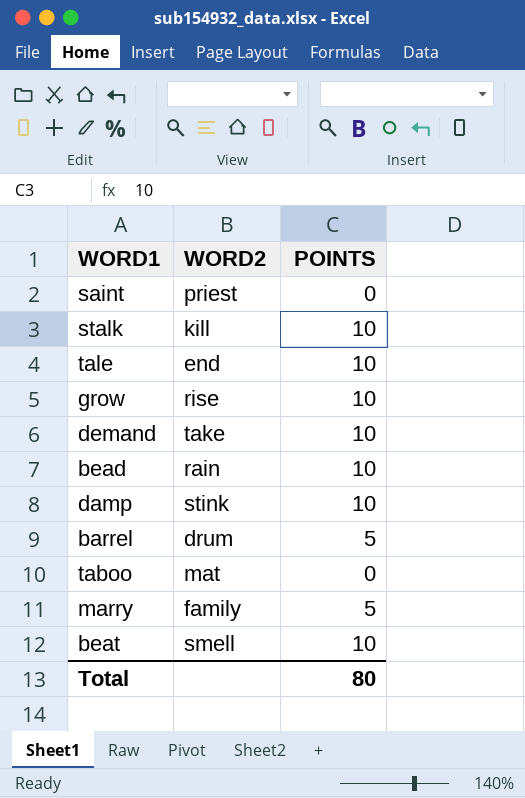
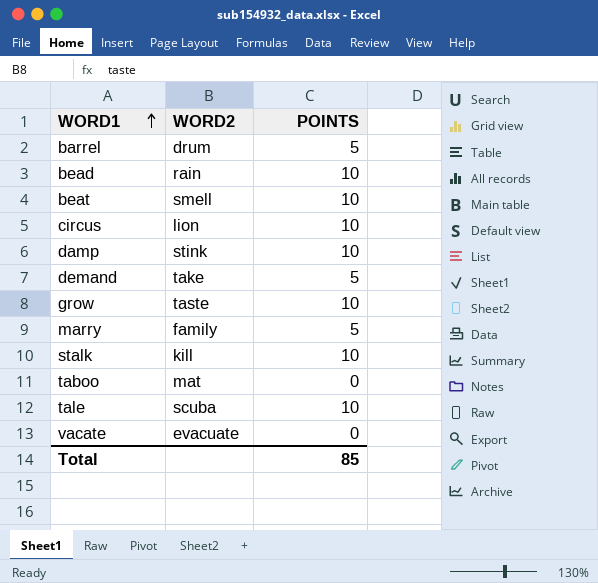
row order: none -> WORD1 ascending
row saint: priest | 0 -> none
row circus: none -> lion | 10
demand | POINTS: 10 -> 5
grow | WORD2: rise -> taste
tale | WORD2: end -> scuba
row vacate: none -> evacuate | 0
Total | POINTS: 80 -> 85

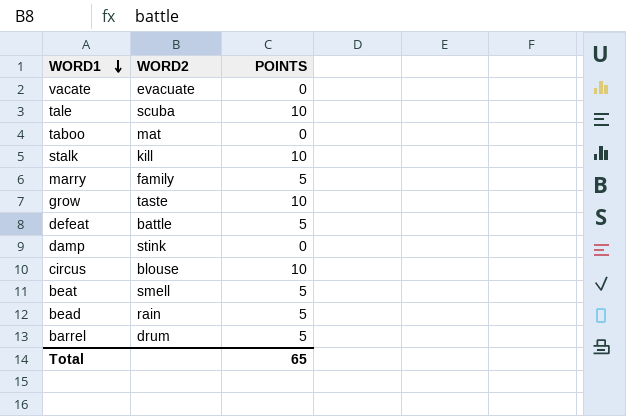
row order: WORD1 ascending -> WORD1 descending
row demand: take | 5 -> none
row defeat: none -> battle | 5
damp | POINTS: 10 -> 0
circus | WORD2: lion -> blouse
beat | POINTS: 10 -> 5
bead | POINTS: 10 -> 5
Total | POINTS: 85 -> 65

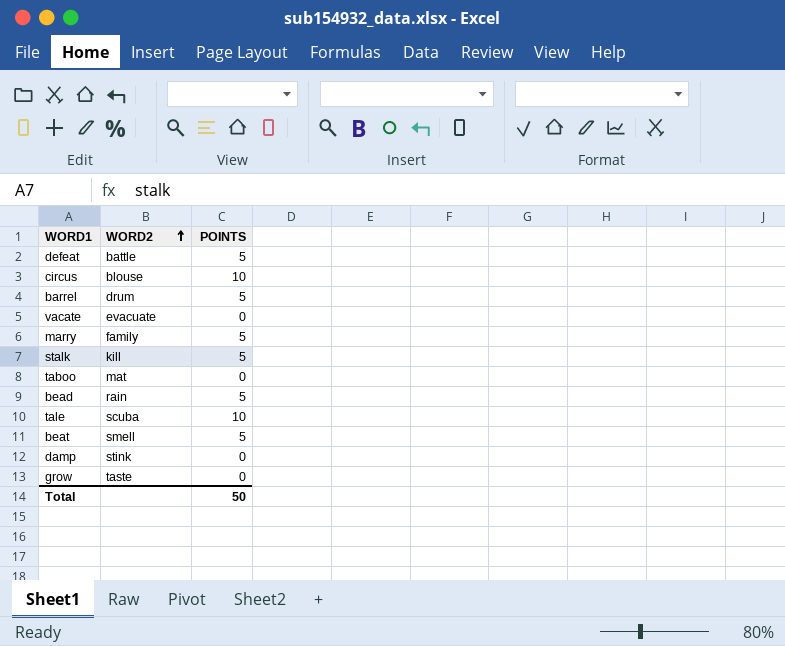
row order: WORD1 descending -> WORD2 ascending
stalk | POINTS: 10 -> 5
grow | POINTS: 10 -> 0
Total | POINTS: 65 -> 50

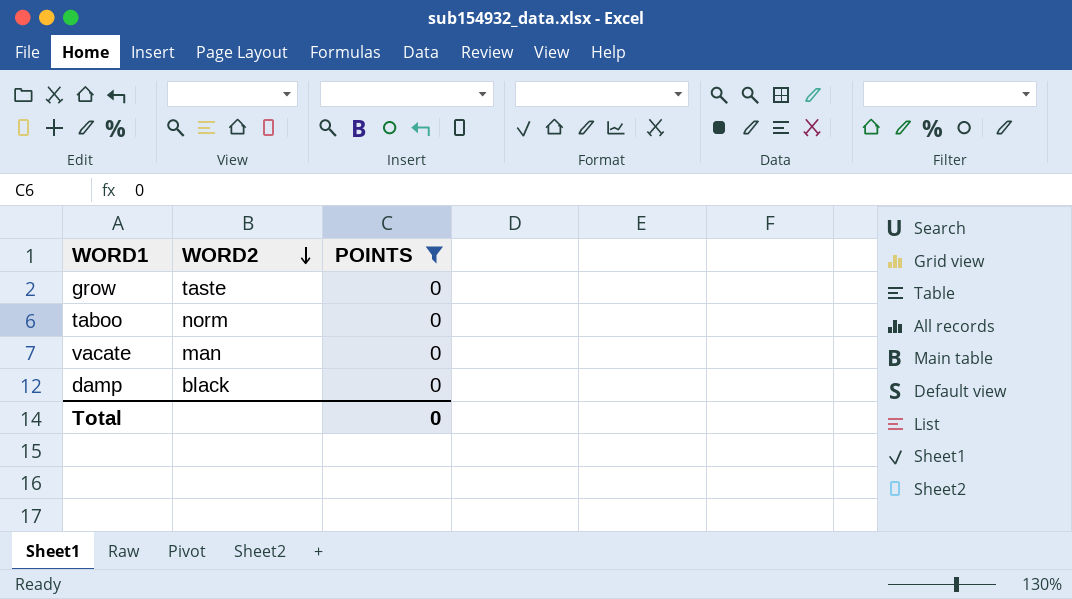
filter: none -> POINTS = 0
row order: WORD2 ascending -> WORD2 descending
taboo | WORD2: mat -> norm
vacate | WORD2: evacuate -> man
damp | WORD2: stink -> black
Total | POINTS: 50 -> 0

